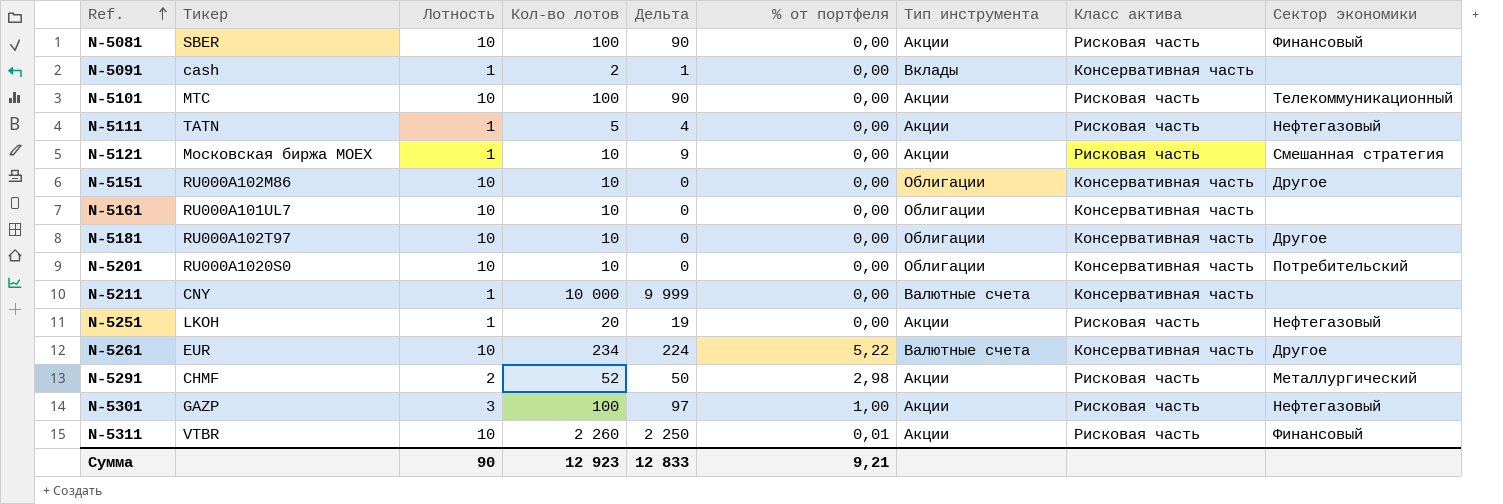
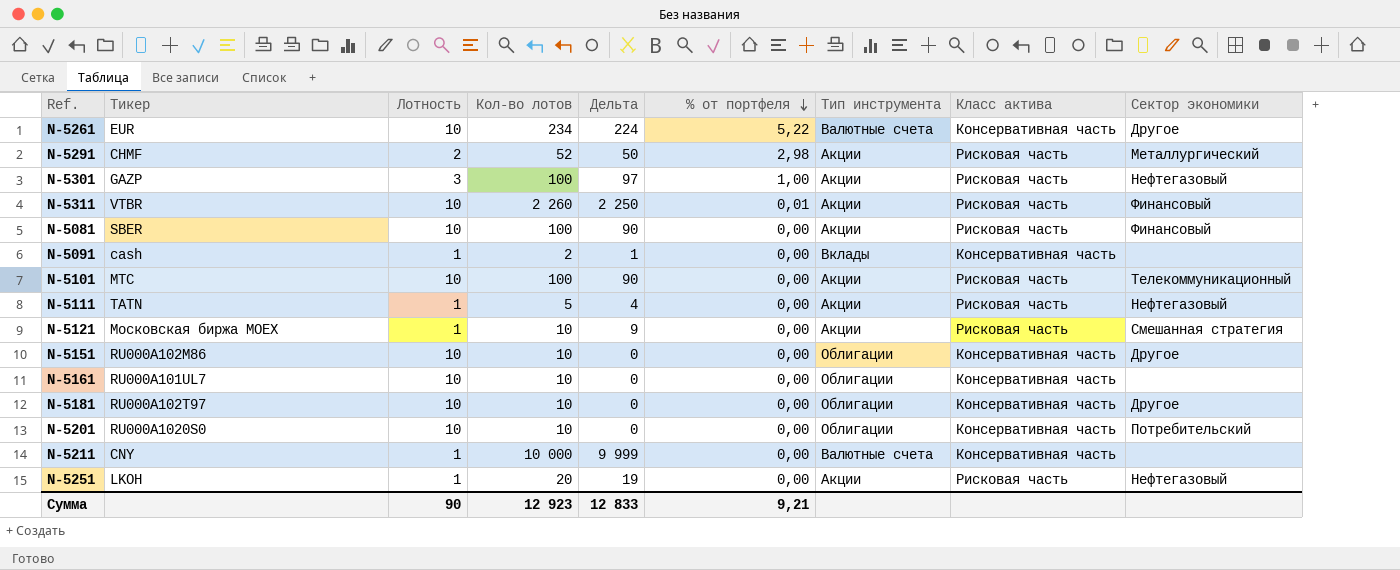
row order: Ref. ascending -> % от портфеля descending

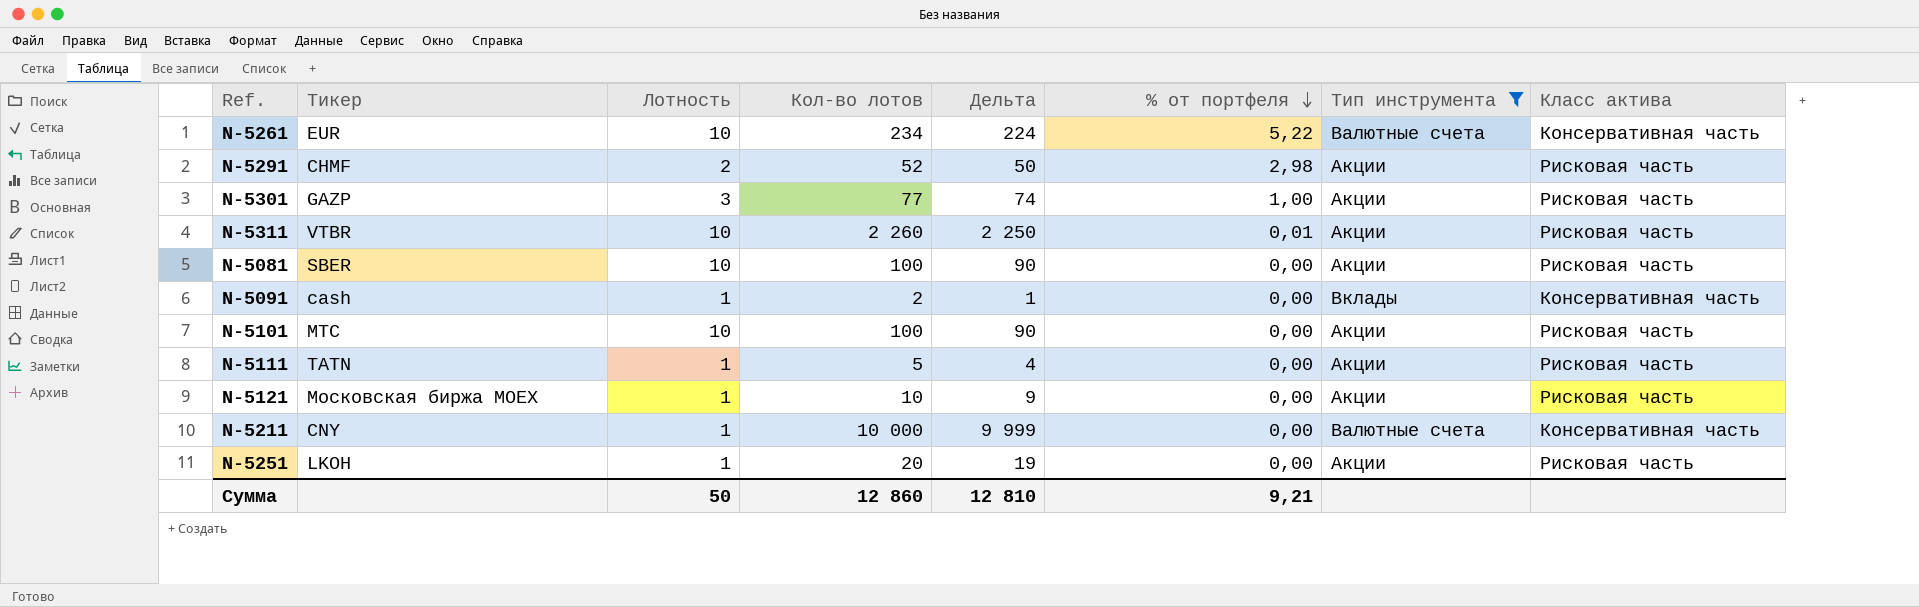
filter: none -> Тип инструмента != Облигации
column Сектор экономики | position: 9 -> none
N-5301 | Кол-во лотов: 100 -> 77
N-5301 | Дельта: 97 -> 74
Сумма | Лотность: 90 -> 50
Сумма | Кол-во лотов: 12 923 -> 12 860
Сумма | Дельта: 12 833 -> 12 810

